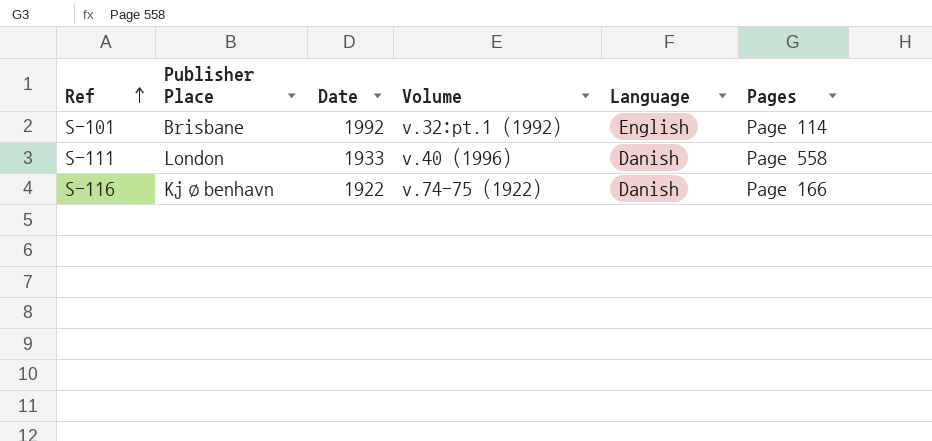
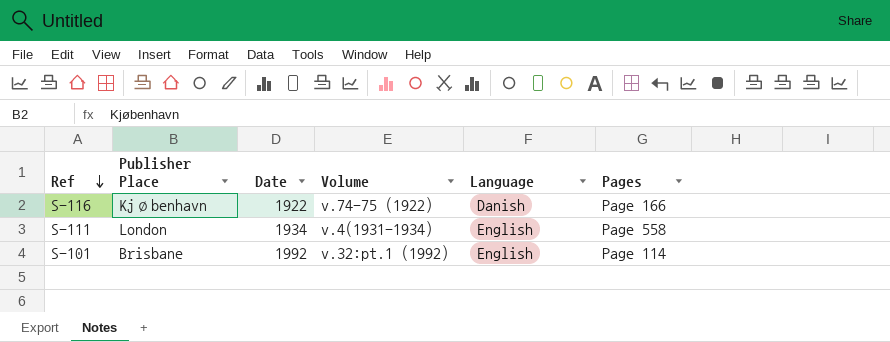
row order: Ref ascending -> Ref descending
S-111 | Date: 1933 -> 1934
S-111 | Volume: v.40 (1996) -> v.4(1931-1934)
S-111 | Language: Danish -> English

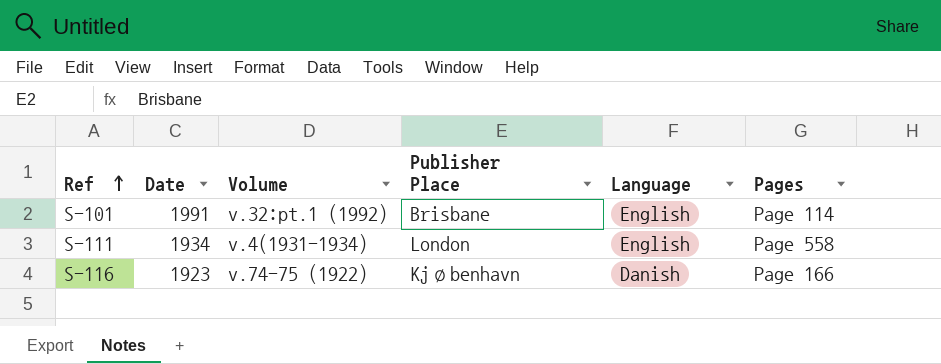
row order: Ref descending -> Ref ascending
column Publisher Place | position: 2 -> 4
S-101 | Date: 1992 -> 1991
S-116 | Date: 1922 -> 1923

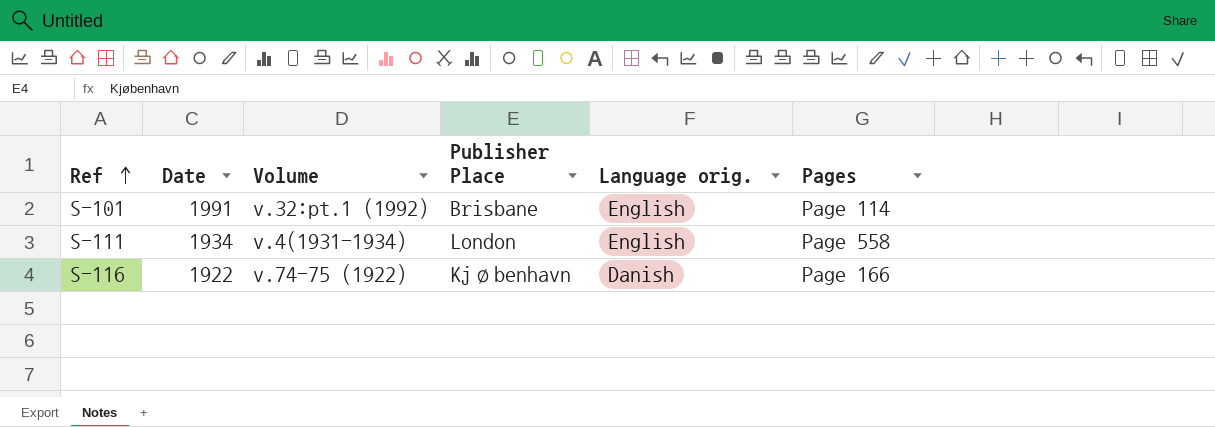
column name: Language -> Language orig.
S-116 | Date: 1923 -> 1922

